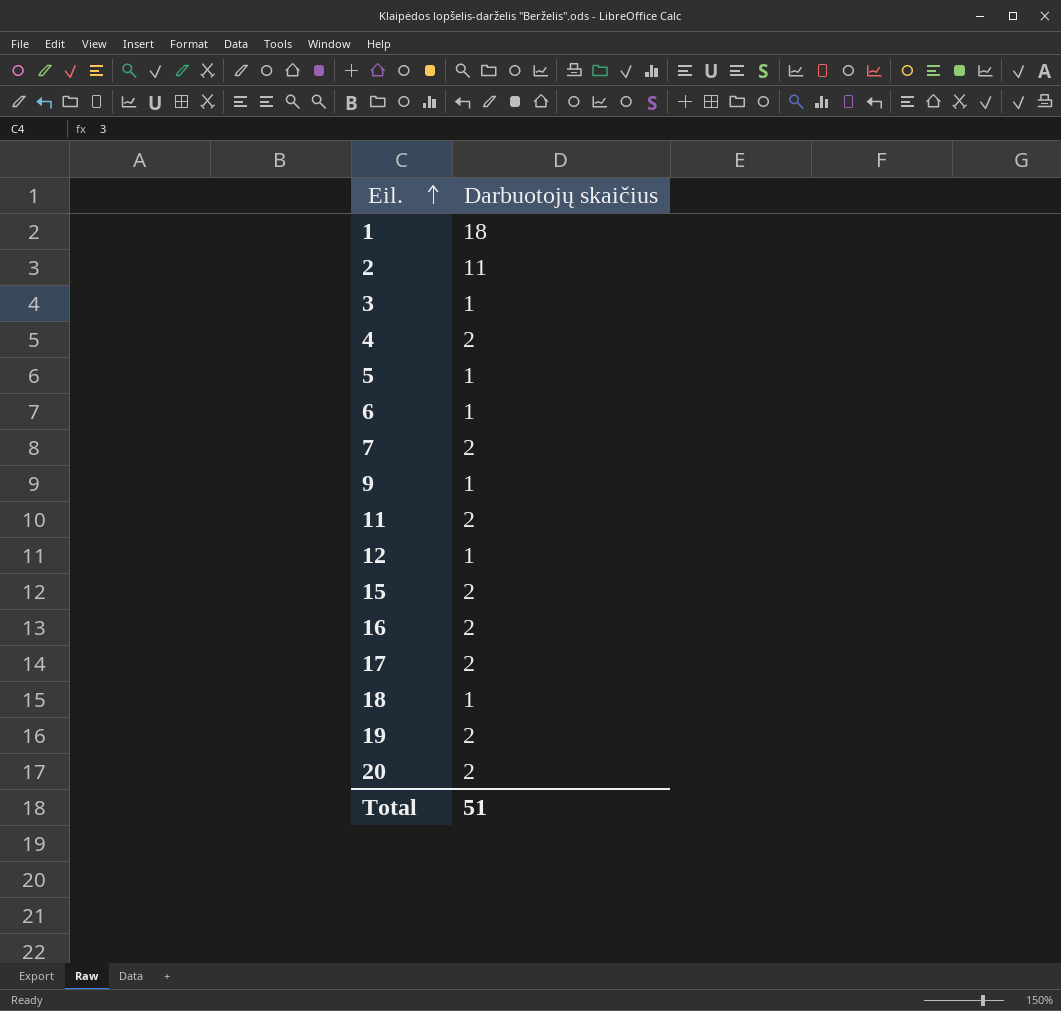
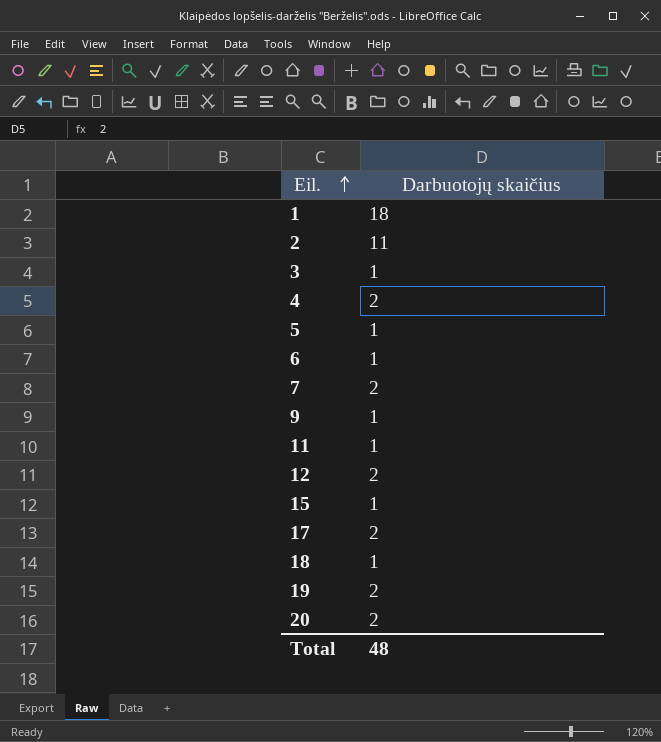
row 16: 2 -> none
11 | Darbuotojų skaičius: 2 -> 1
12 | Darbuotojų skaičius: 1 -> 2
15 | Darbuotojų skaičius: 2 -> 1
Total | Darbuotojų skaičius: 51 -> 48

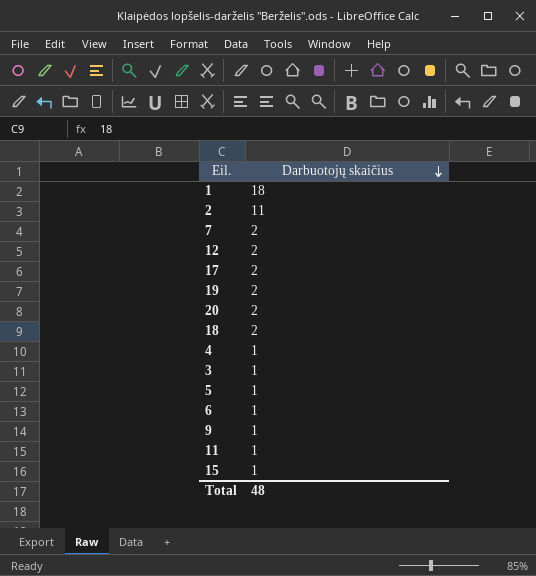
row order: Eil. ascending -> Darbuotojų skaičius descending
18 | Darbuotojų skaičius: 1 -> 2
4 | Darbuotojų skaičius: 2 -> 1

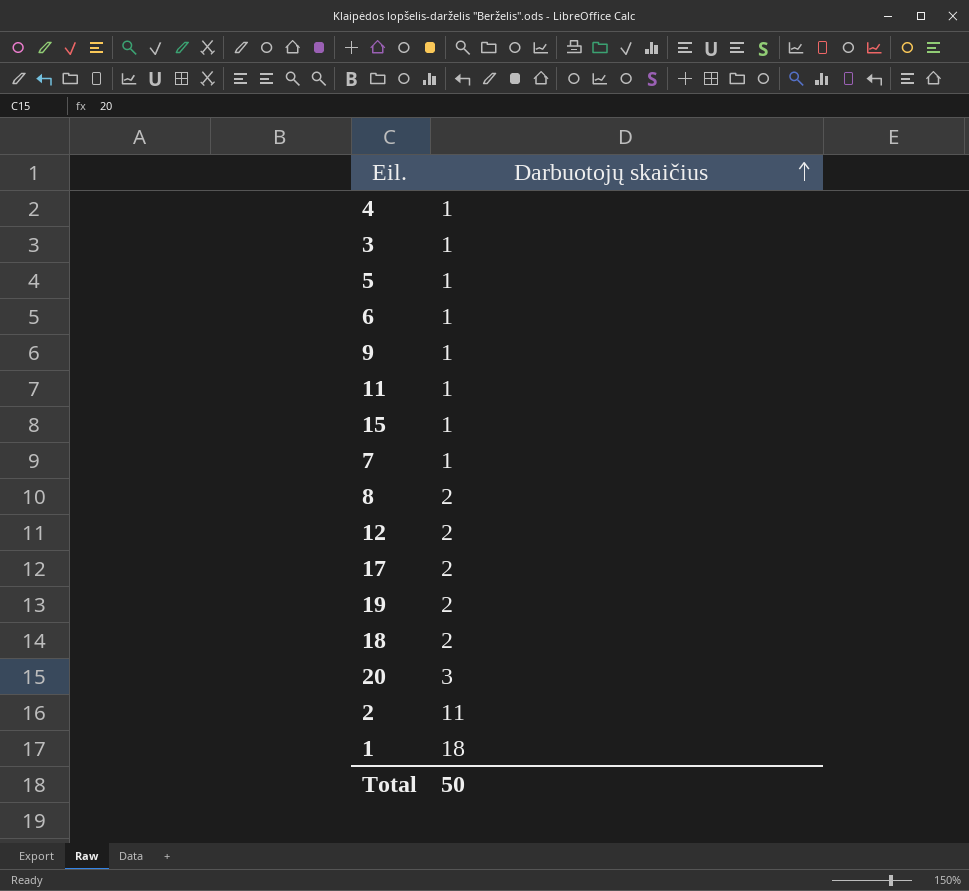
row order: Darbuotojų skaičius descending -> Darbuotojų skaičius ascending
7 | Darbuotojų skaičius: 2 -> 1
row 8: none -> 2
20 | Darbuotojų skaičius: 2 -> 3
Total | Darbuotojų skaičius: 48 -> 50

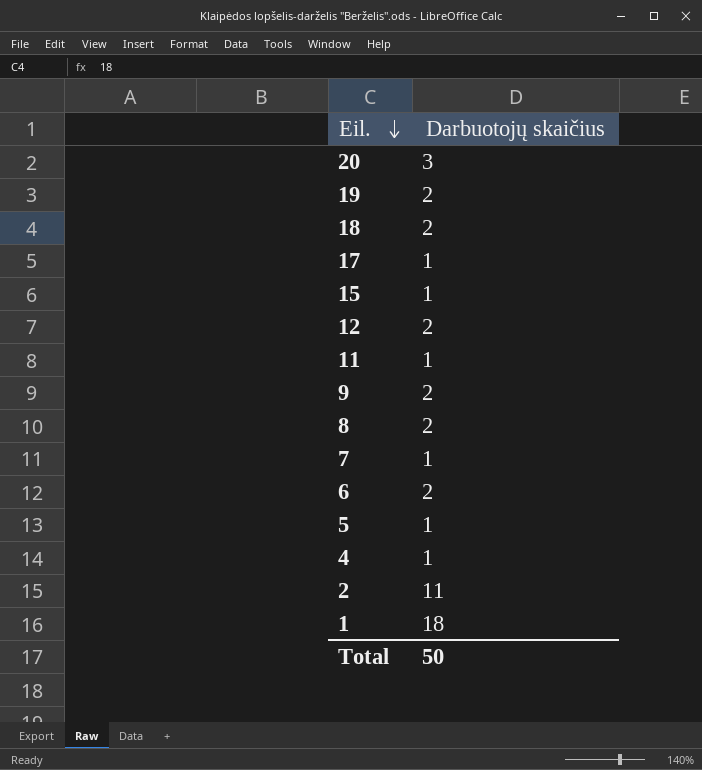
row order: Darbuotojų skaičius ascending -> Eil. descending
row 3: 1 -> none
17 | Darbuotojų skaičius: 2 -> 1
9 | Darbuotojų skaičius: 1 -> 2
6 | Darbuotojų skaičius: 1 -> 2

